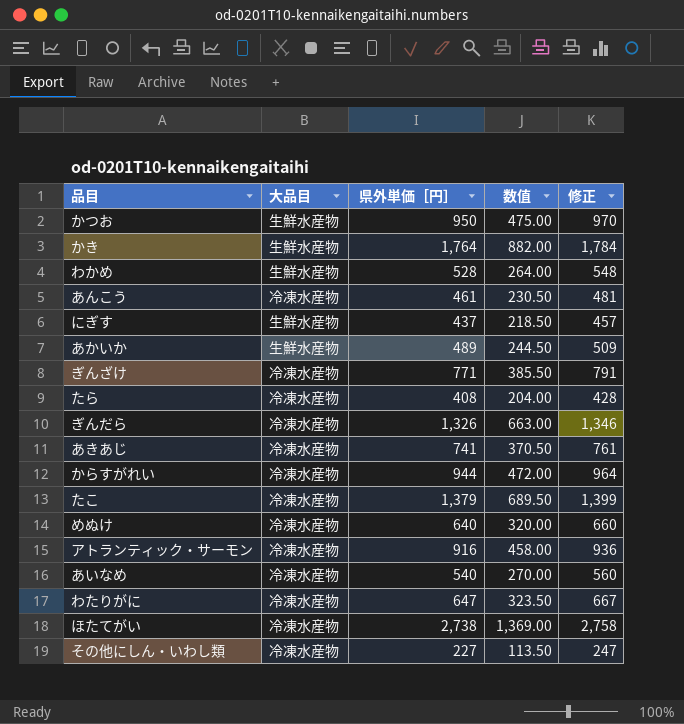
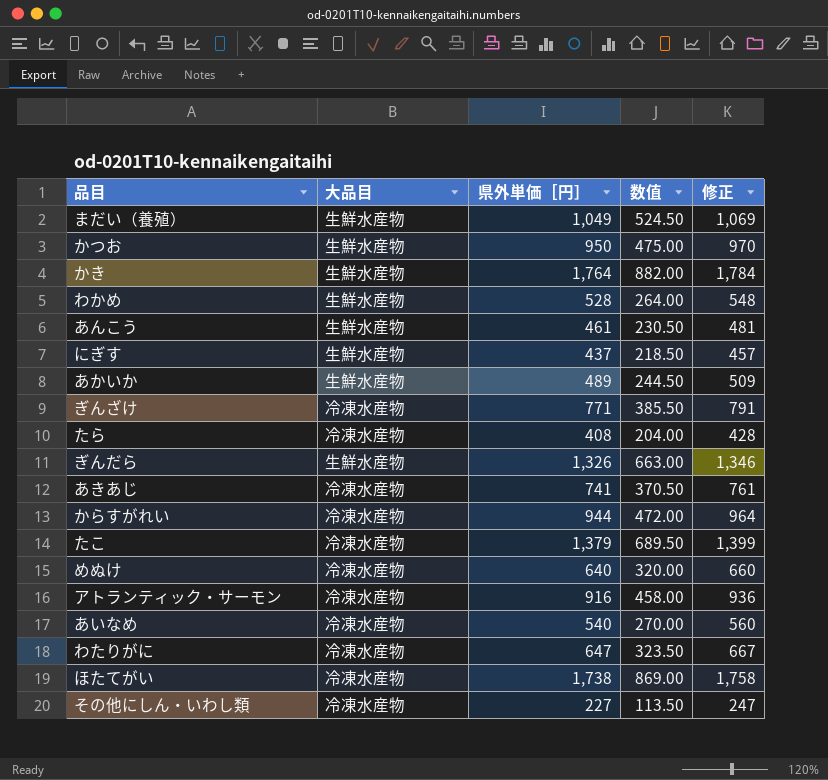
row まだい（養殖）: none -> 生鮮水産物 | 1,049 | 524.50 | 1,069
あんこう | 大品目: 冷凍水産物 -> 生鮮水産物
ぎんだら | 大品目: 冷凍水産物 -> 生鮮水産物
ほたてがい | 県外単価［円］: 2,738 -> 1,738
ほたてがい | 数值: 1,369.00 -> 869.00
ほたてがい | 修正: 2,758 -> 1,758

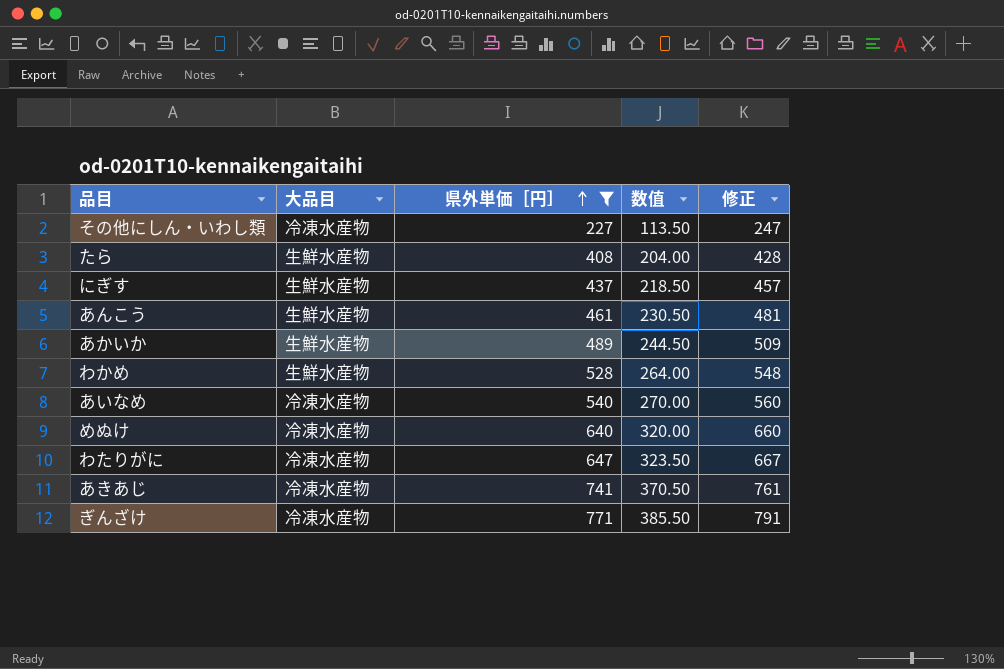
filter: none -> 県外単価［円］ <= 771
row order: none -> 県外単価［円］ ascending
たら | 大品目: 冷凍水産物 -> 生鮮水産物

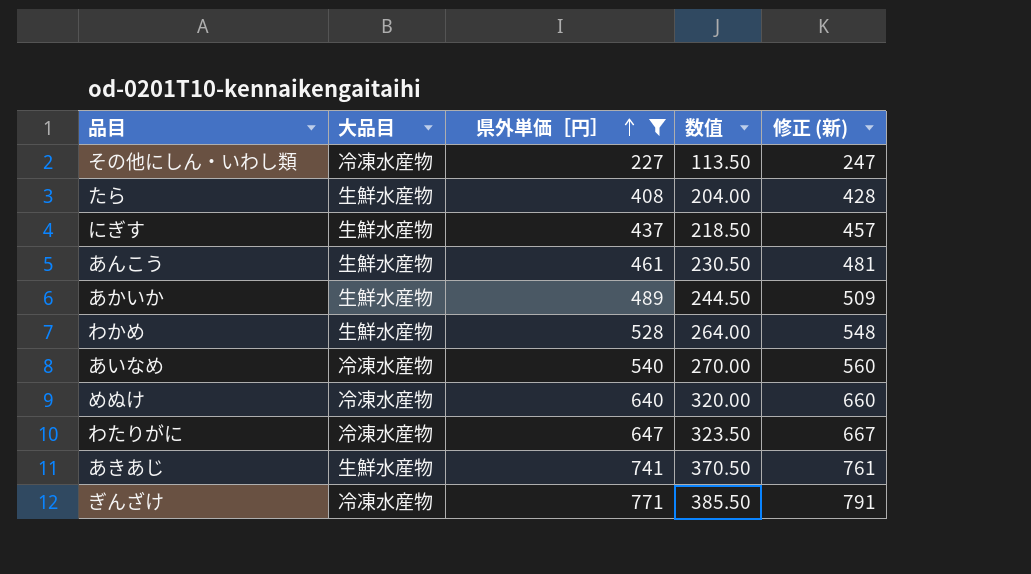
column name: 修正 -> 修正 (新)
あきあじ | 大品目: 冷凍水産物 -> 生鮮水産物

